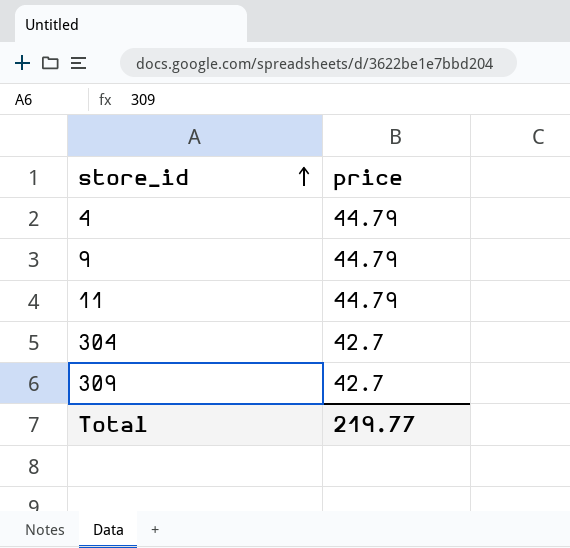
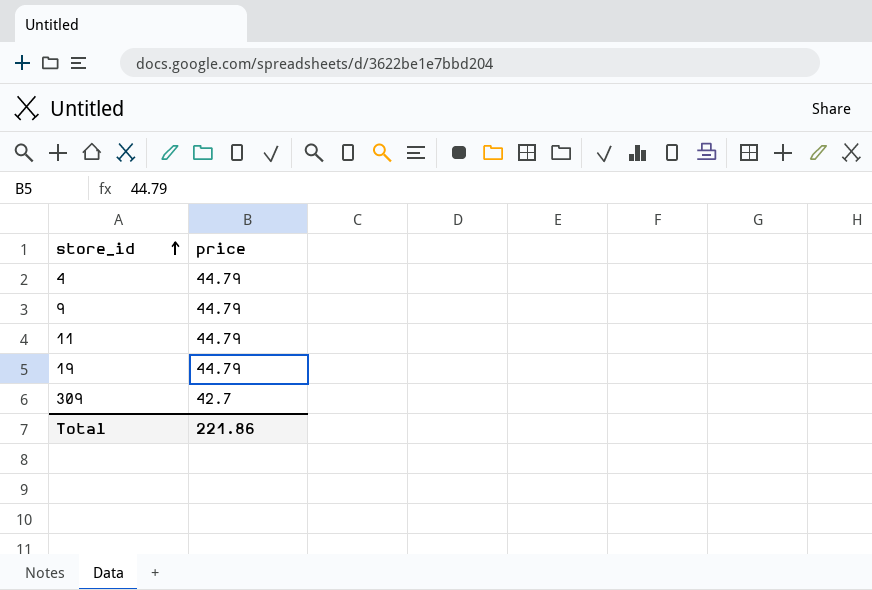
row 304: 42.7 -> none
row 19: none -> 44.79
Total | price: 219.77 -> 221.86

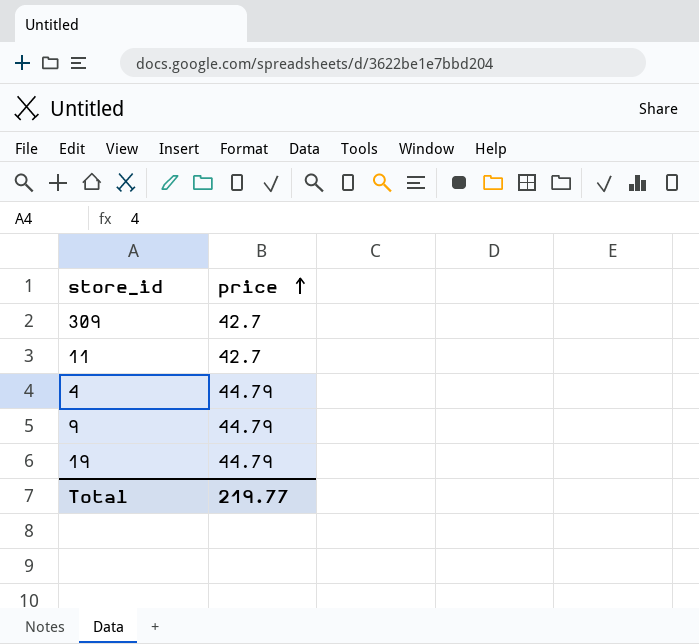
row order: store_id ascending -> price ascending
11 | price: 44.79 -> 42.7
Total | price: 221.86 -> 219.77

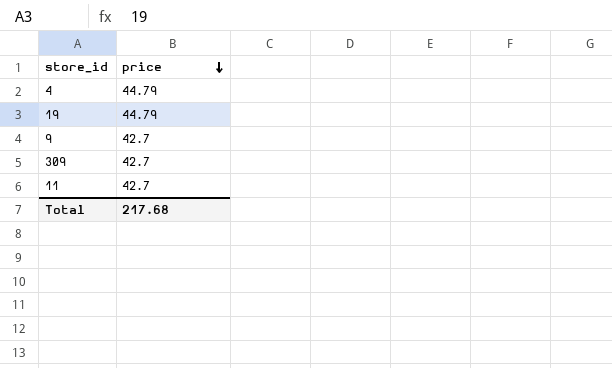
row order: price ascending -> price descending
9 | price: 44.79 -> 42.7
Total | price: 219.77 -> 217.68

